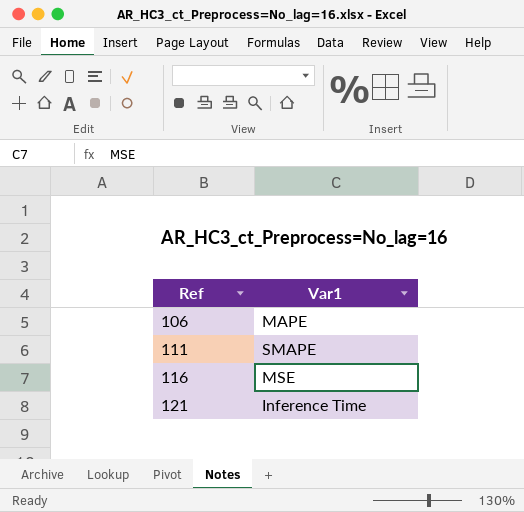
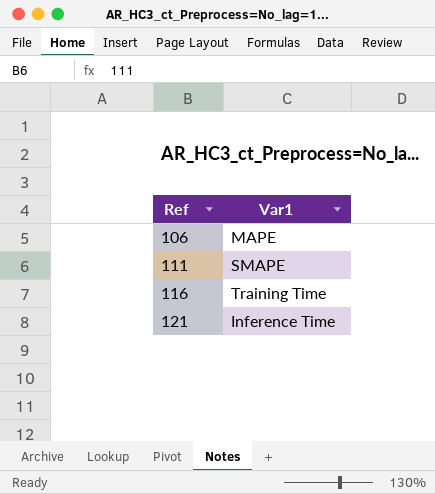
116 | Var1: MSE -> Training Time

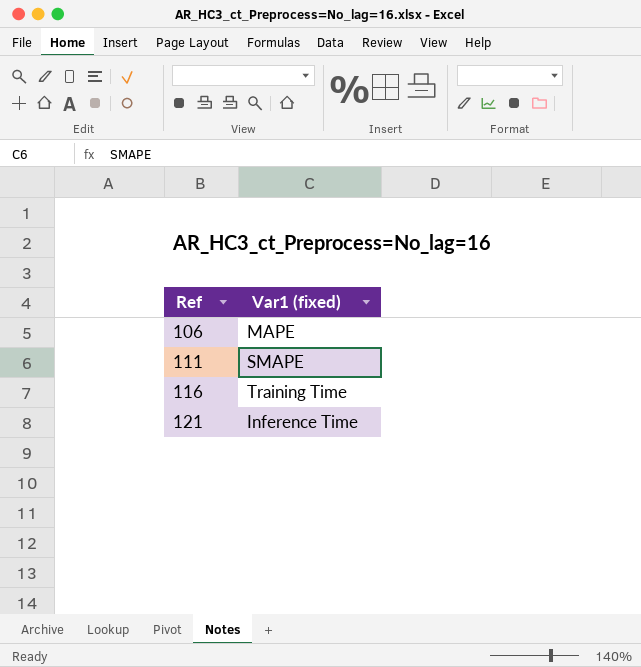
column name: Var1 -> Var1 (fixed)

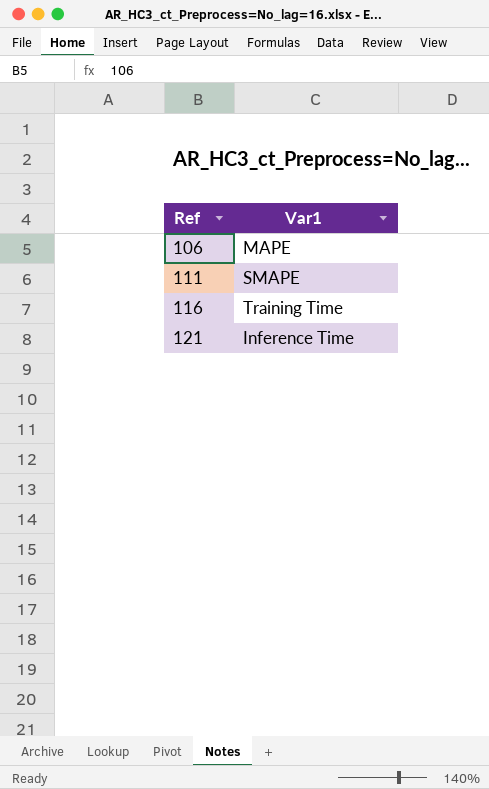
column name: Var1 (fixed) -> Var1

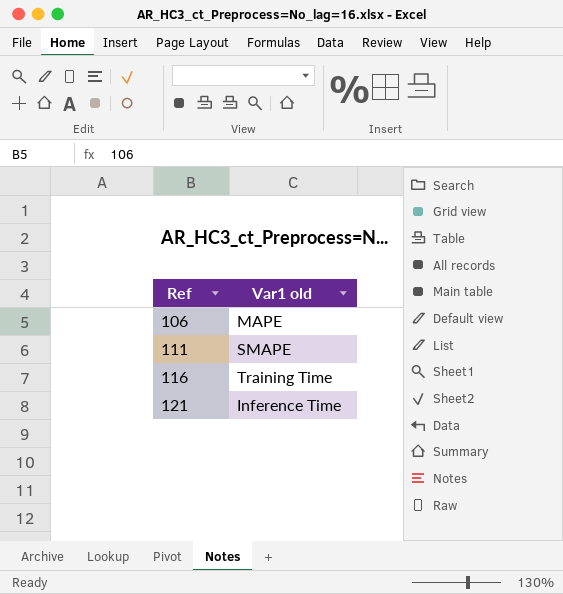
column name: Var1 -> Var1 old

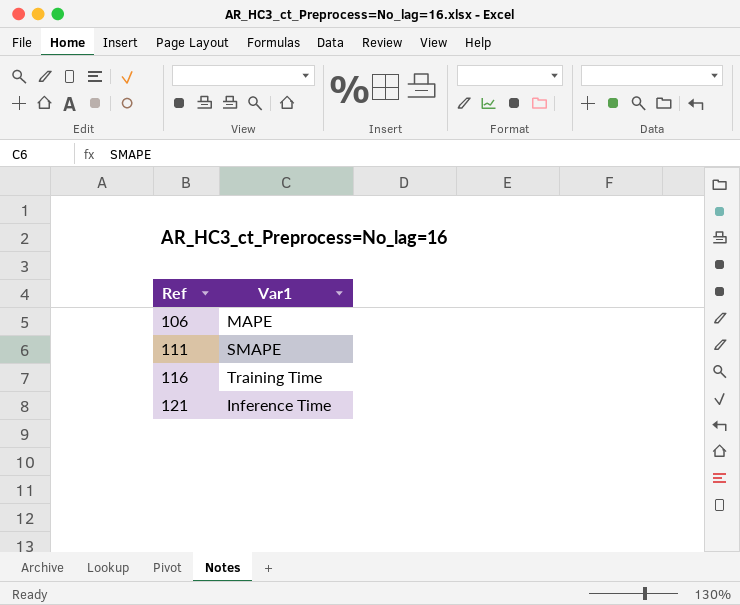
column name: Var1 old -> Var1

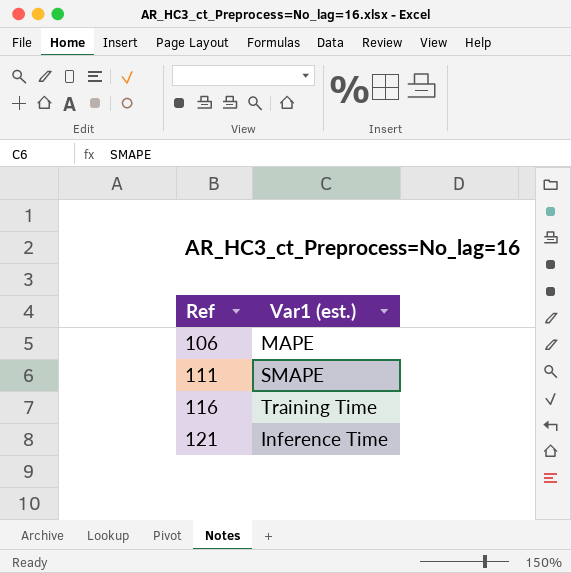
column name: Var1 -> Var1 (est.)

